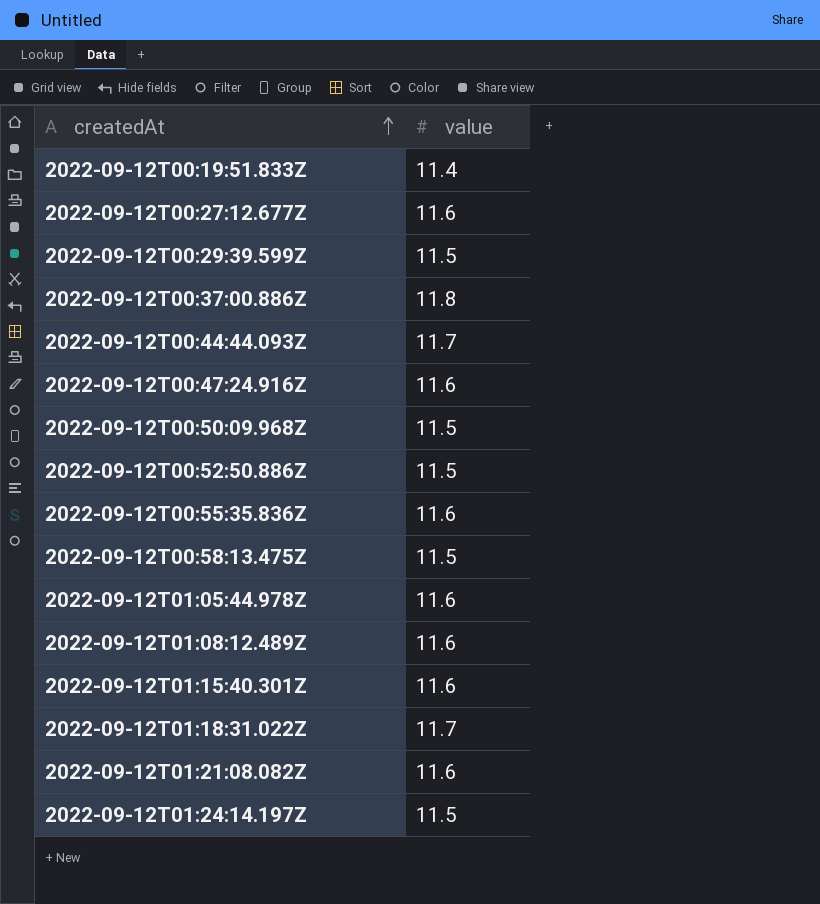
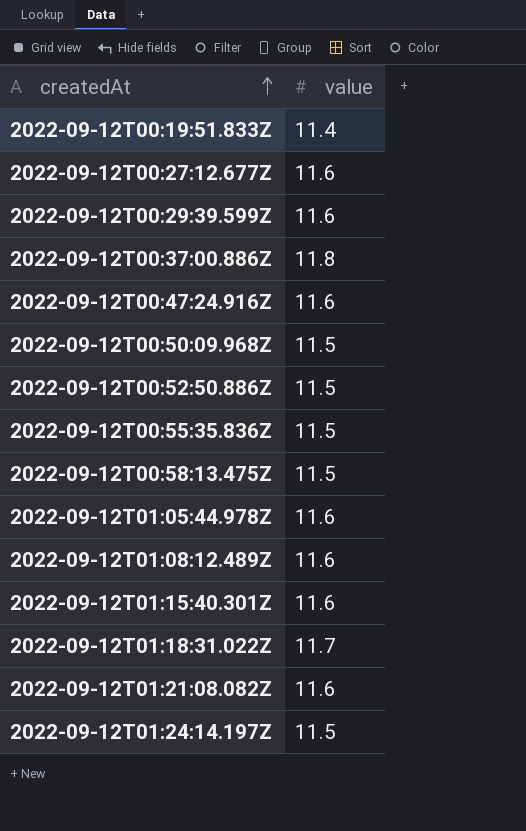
row 2022-09-12T00:44:44.093Z: 11.7 -> none
2022-09-12T00:29:39.599Z | value: 11.5 -> 11.6
2022-09-12T00:55:35.836Z | value: 11.6 -> 11.5

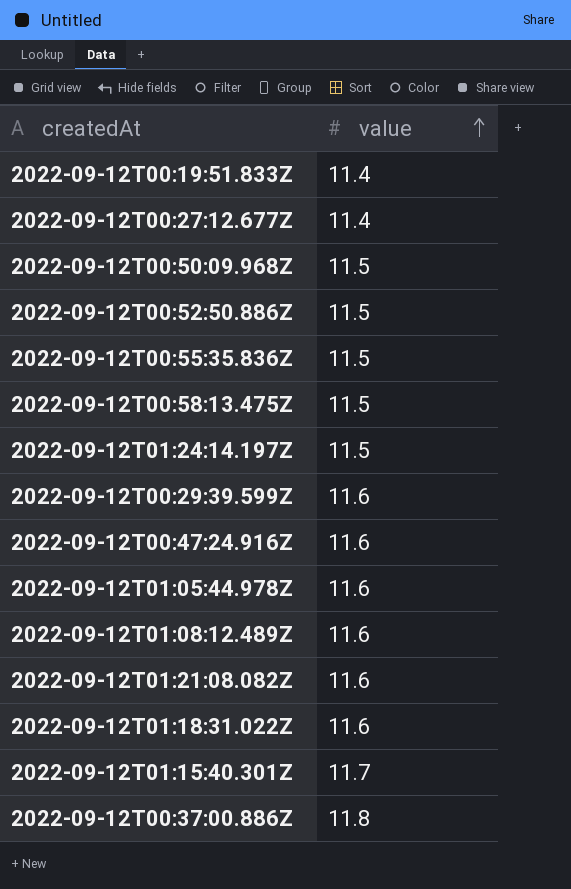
row order: createdAt ascending -> value ascending
2022-09-12T00:27:12.677Z | value: 11.6 -> 11.4
2022-09-12T01:18:31.022Z | value: 11.7 -> 11.6
2022-09-12T01:15:40.301Z | value: 11.6 -> 11.7

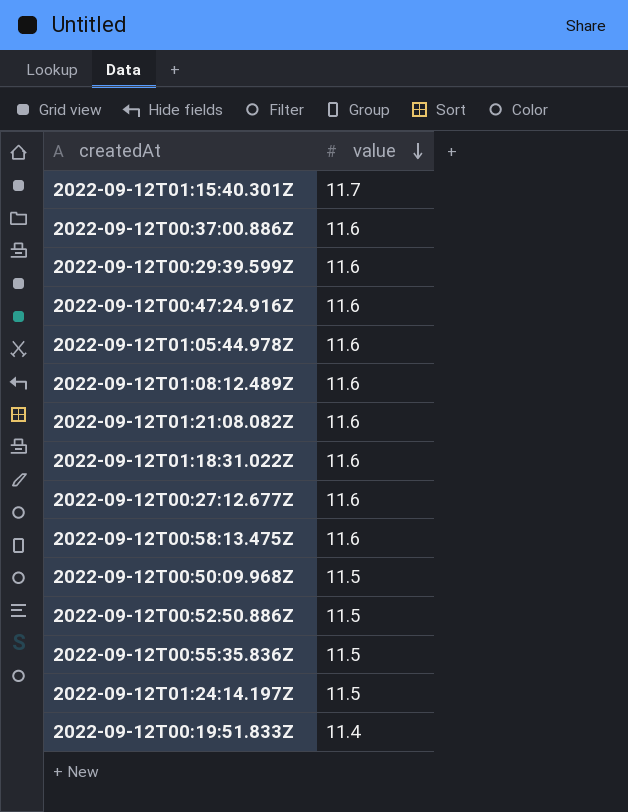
row order: value ascending -> value descending
2022-09-12T00:37:00.886Z | value: 11.8 -> 11.6
2022-09-12T00:27:12.677Z | value: 11.4 -> 11.6
2022-09-12T00:58:13.475Z | value: 11.5 -> 11.6

